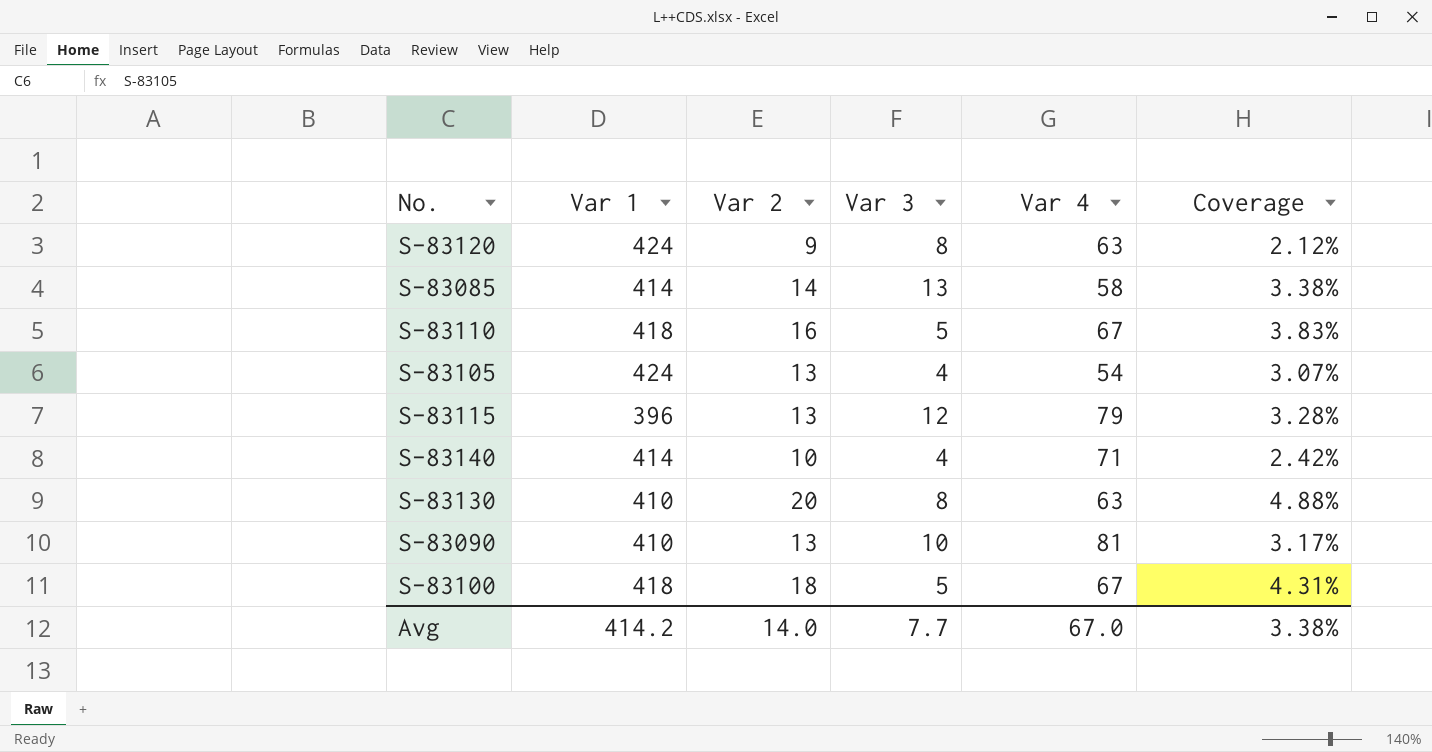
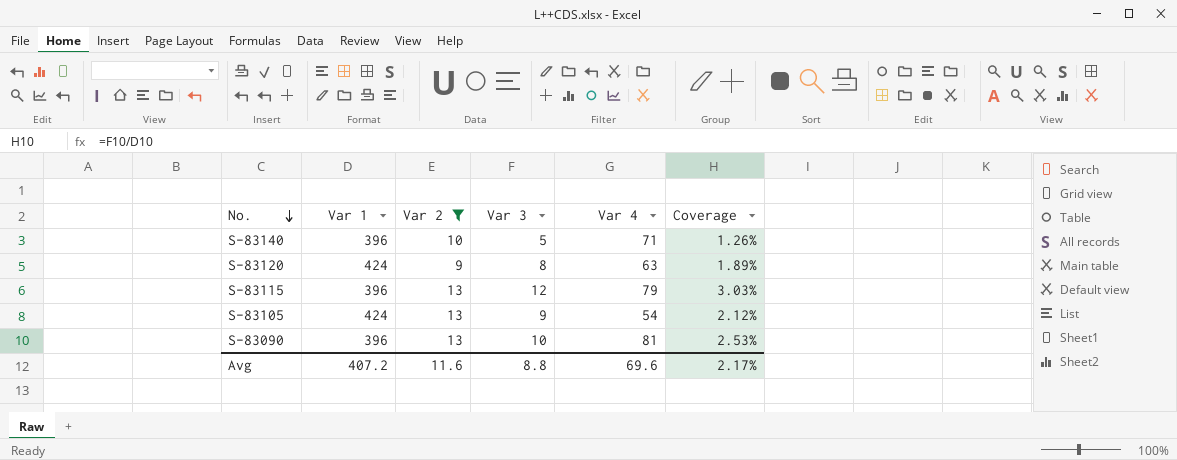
filter: none -> Var 2 <= 13
row order: none -> No. descending
column Coverage | formula: [Var 2] / [Var 1] -> [Var 3] / [Var 1]
S-83140 | Var 1: 414 -> 396
S-83140 | Var 3: 4 -> 5
S-83105 | Var 3: 4 -> 9
S-83090 | Var 1: 410 -> 396
Avg | Var 1: 414.2 -> 407.2
Avg | Var 2: 14.0 -> 11.6
Avg | Var 3: 7.7 -> 8.8
Avg | Var 4: 67.0 -> 69.6
Avg | Coverage: 3.38% -> 2.17%

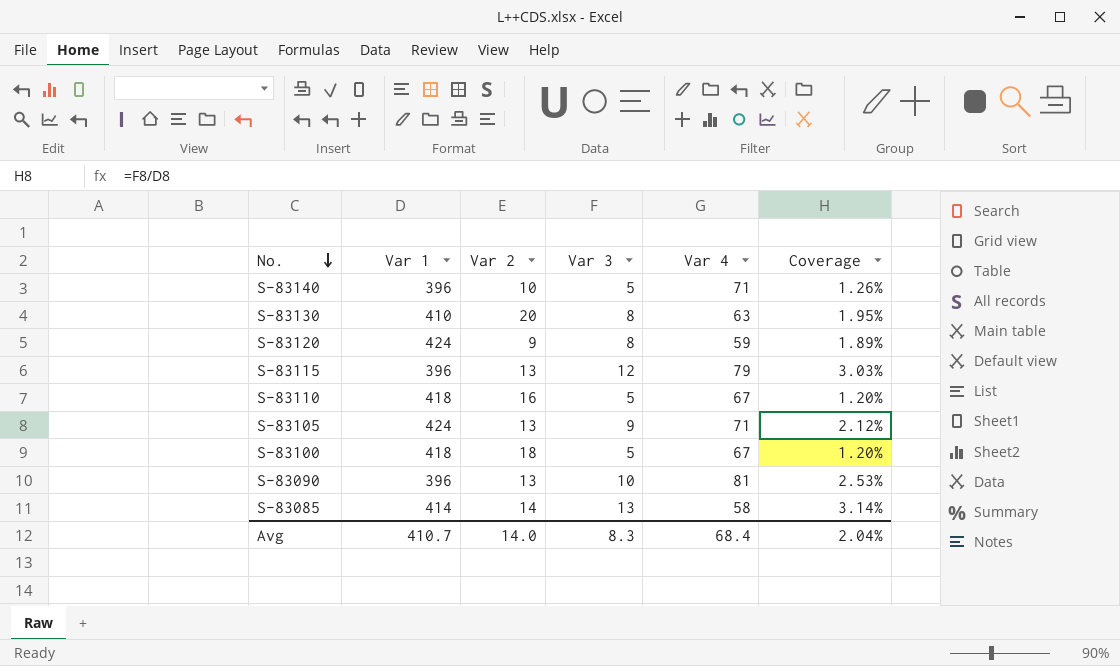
filter: Var 2 <= 13 -> none
S-83120 | Var 4: 63 -> 59
S-83105 | Var 4: 54 -> 71
Avg | Var 1: 407.2 -> 410.7
Avg | Var 2: 11.6 -> 14.0
Avg | Var 3: 8.8 -> 8.3
Avg | Var 4: 69.6 -> 68.4
Avg | Coverage: 2.17% -> 2.04%

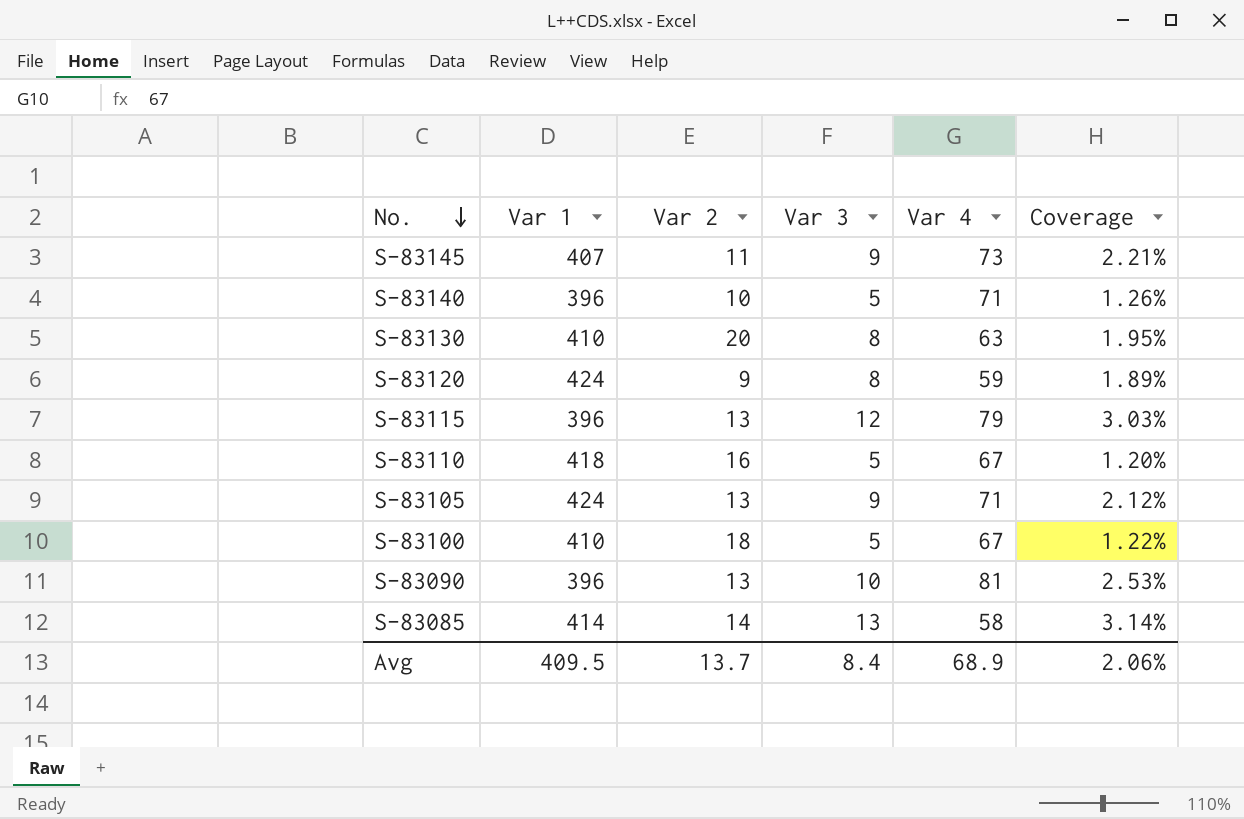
row S-83145: none -> 407 | 11 | 9 | 73 | 2.21%
S-83100 | Var 1: 418 -> 410
S-83100 | Coverage: 1.20% -> 1.22%
Avg | Var 1: 410.7 -> 409.5
Avg | Var 2: 14.0 -> 13.7
Avg | Var 3: 8.3 -> 8.4
Avg | Var 4: 68.4 -> 68.9
Avg | Coverage: 2.04% -> 2.06%

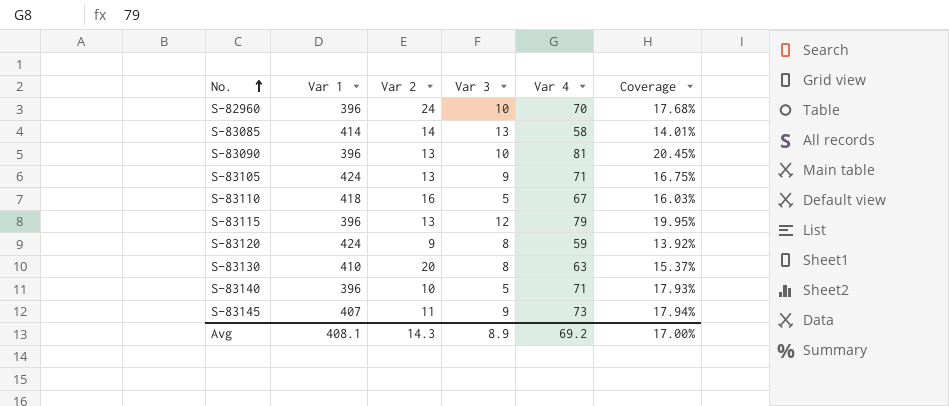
row order: No. descending -> No. ascending
column Coverage | formula: [Var 3] / [Var 1] -> [Var 4] / [Var 1]
row S-83100: 410 | 18 | 5 | 67 | 1.22% -> none
row S-82960: none -> 396 | 24 | 10 | 70 | 17.68%
Avg | Var 1: 409.5 -> 408.1
Avg | Var 2: 13.7 -> 14.3
Avg | Var 3: 8.4 -> 8.9
Avg | Var 4: 68.9 -> 69.2
Avg | Coverage: 2.06% -> 17.00%

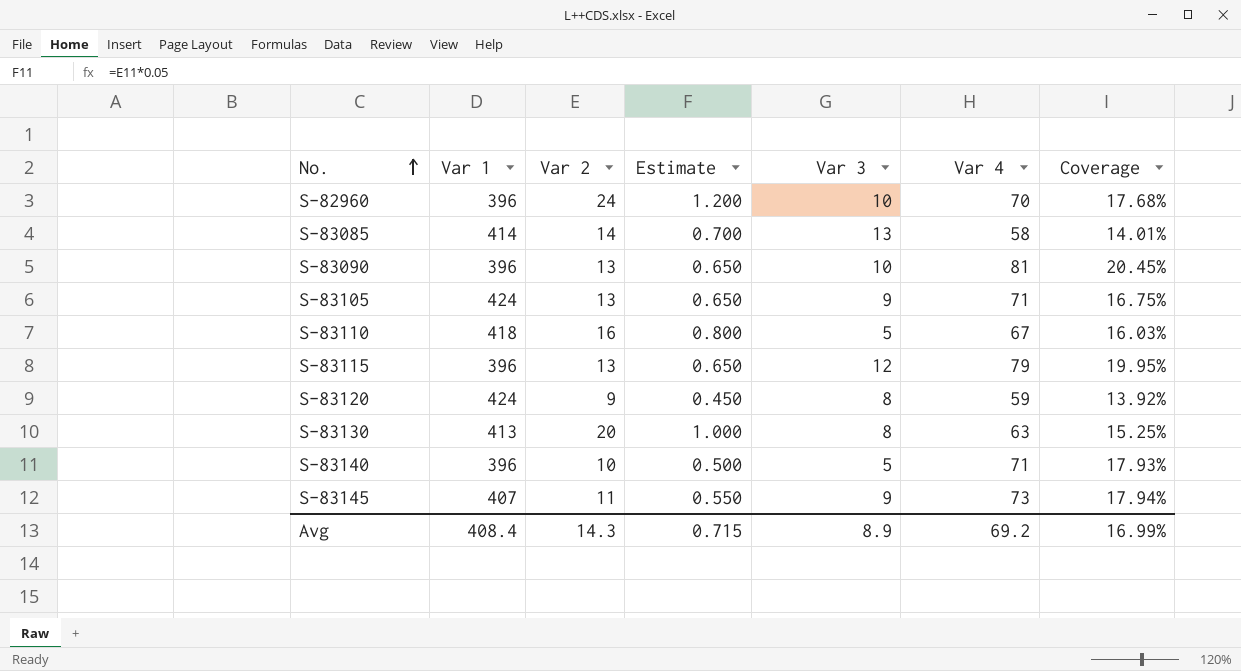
column Estimate | formula: none -> [Var 2] * 0.05
S-83130 | Var 1: 410 -> 413
S-83130 | Coverage: 15.37% -> 15.25%
Avg | Var 1: 408.1 -> 408.4
Avg | Coverage: 17.00% -> 16.99%

